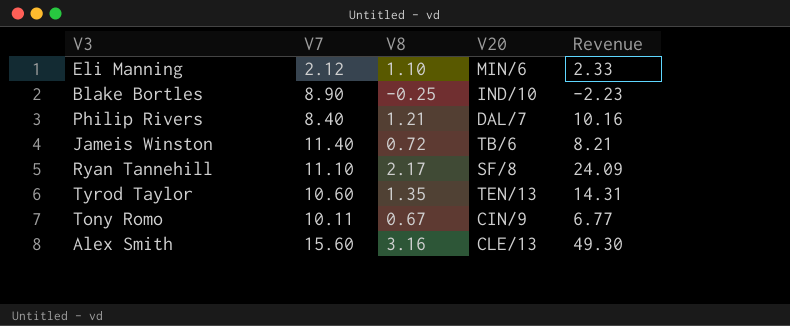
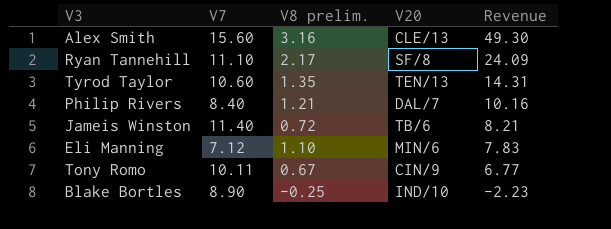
row order: none -> Revenue descending
column name: V8 -> V8 prelim.
Eli Manning | V7: 2.12 -> 7.12
Eli Manning | Revenue: 2.33 -> 7.83

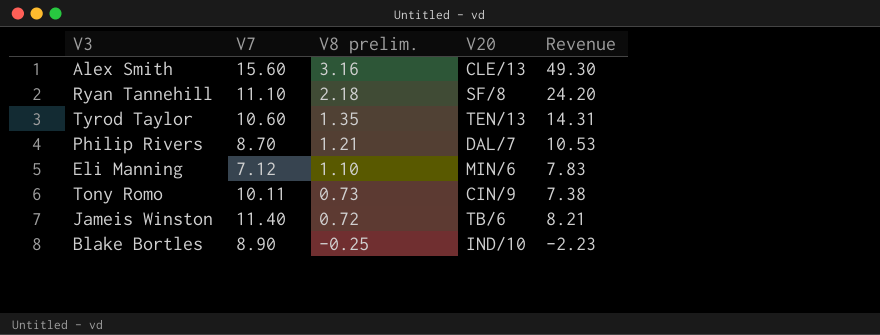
row order: Revenue descending -> V8 prelim. descending
Ryan Tannehill | V8 prelim.: 2.17 -> 2.18
Ryan Tannehill | Revenue: 24.09 -> 24.20
Philip Rivers | V7: 8.40 -> 8.70
Philip Rivers | Revenue: 10.16 -> 10.53
Tony Romo | V8 prelim.: 0.67 -> 0.73
Tony Romo | Revenue: 6.77 -> 7.38

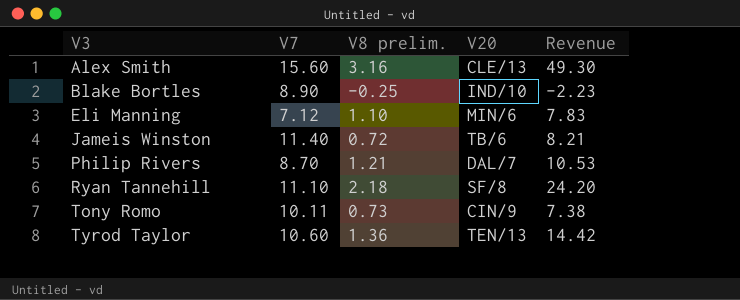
row order: V8 prelim. descending -> V3 ascending
Tyrod Taylor | V8 prelim.: 1.35 -> 1.36
Tyrod Taylor | Revenue: 14.31 -> 14.42

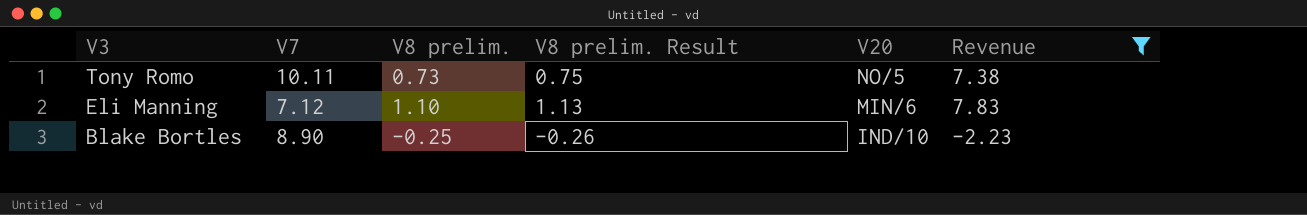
filter: none -> Revenue <= 7.83
row order: V3 ascending -> V3 descending
column V8 prelim. Result | formula: none -> [V8 prelim.] * 1.03
Tony Romo | V20: CIN/9 -> NO/5

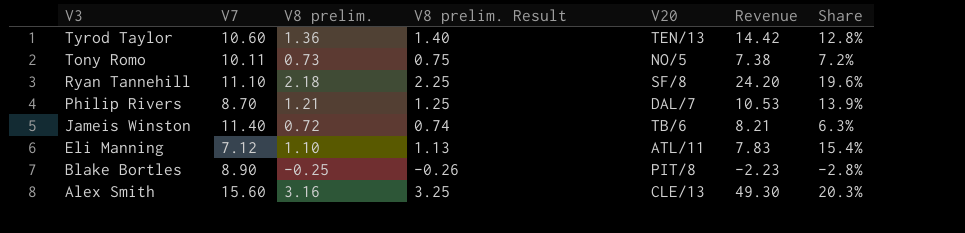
filter: Revenue <= 7.83 -> none
column Share | formula: none -> [V8 prelim.] / [V7]
Eli Manning | V20: MIN/6 -> ATL/11
Blake Bortles | V20: IND/10 -> PIT/8

